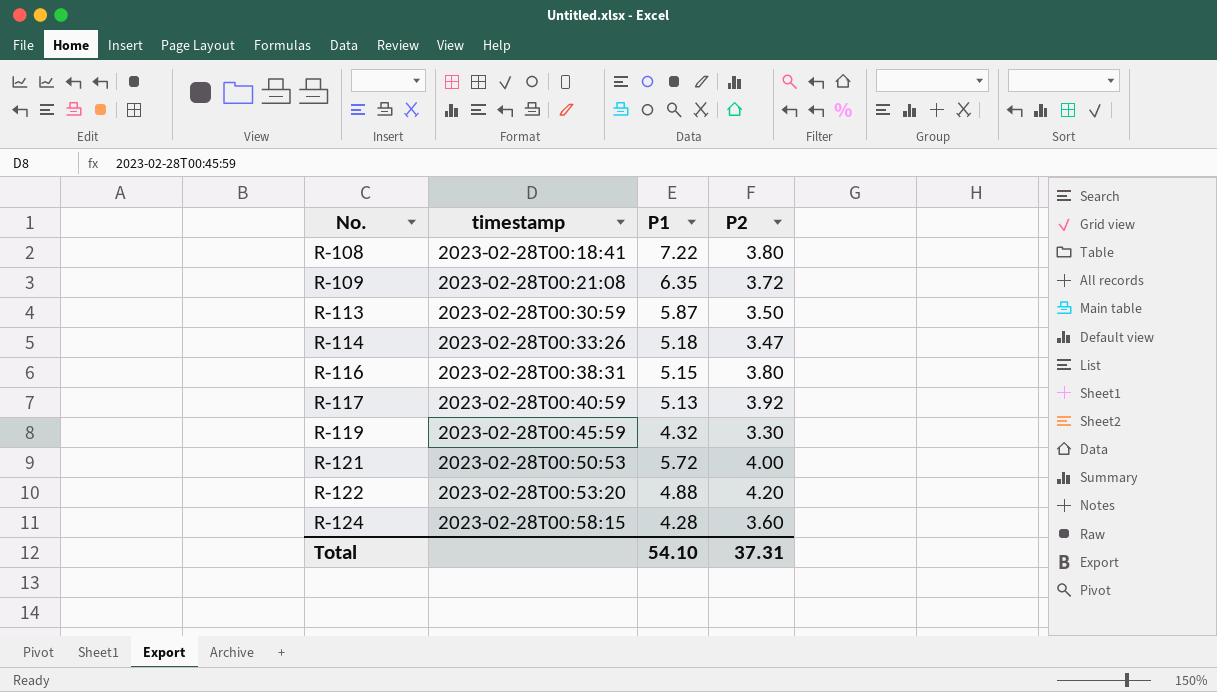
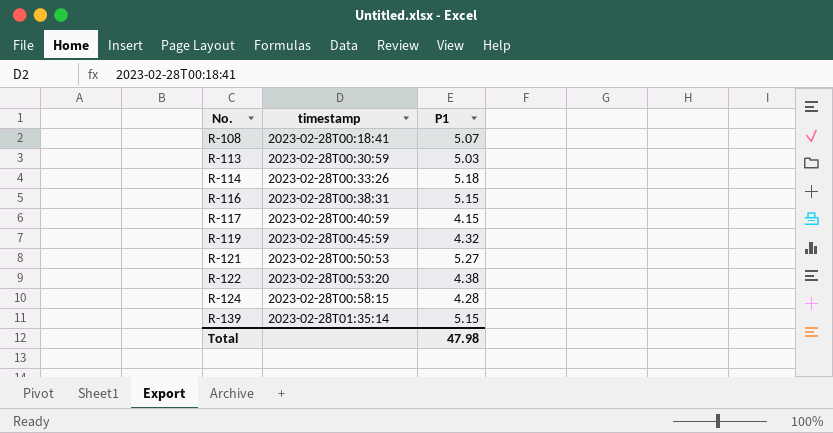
column P2 | position: 4 -> none
row R-109: 2023-02-28T00:21:08 | 6.35 | 3.72 -> none
R-108 | P1: 7.22 -> 5.07
R-113 | P1: 5.87 -> 5.03
R-117 | P1: 5.13 -> 4.15
R-121 | P1: 5.72 -> 5.27
R-122 | P1: 4.88 -> 4.38
row R-139: none -> 2023-02-28T01:35:14 | 5.15
Total | P1: 54.10 -> 47.98

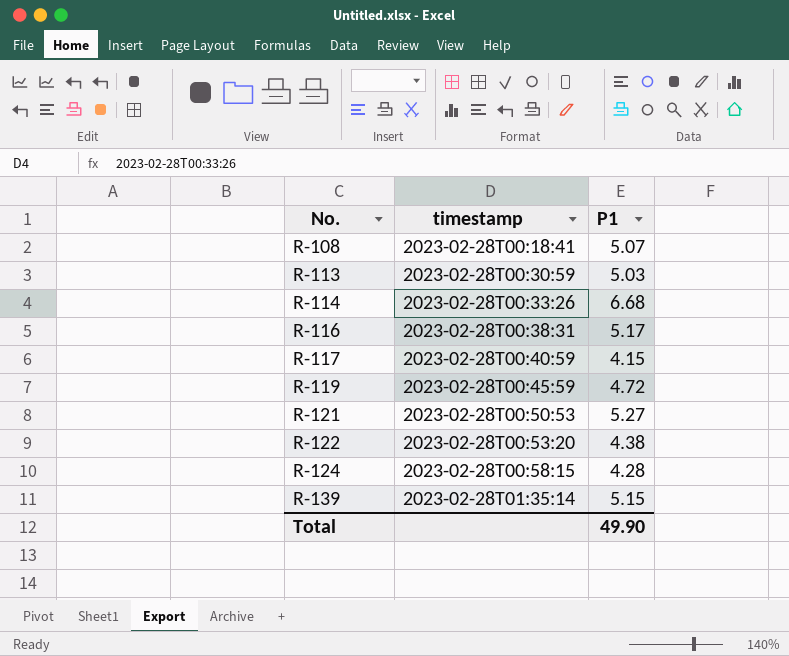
R-114 | P1: 5.18 -> 6.68
R-116 | P1: 5.15 -> 5.17
R-119 | P1: 4.32 -> 4.72
Total | P1: 47.98 -> 49.90

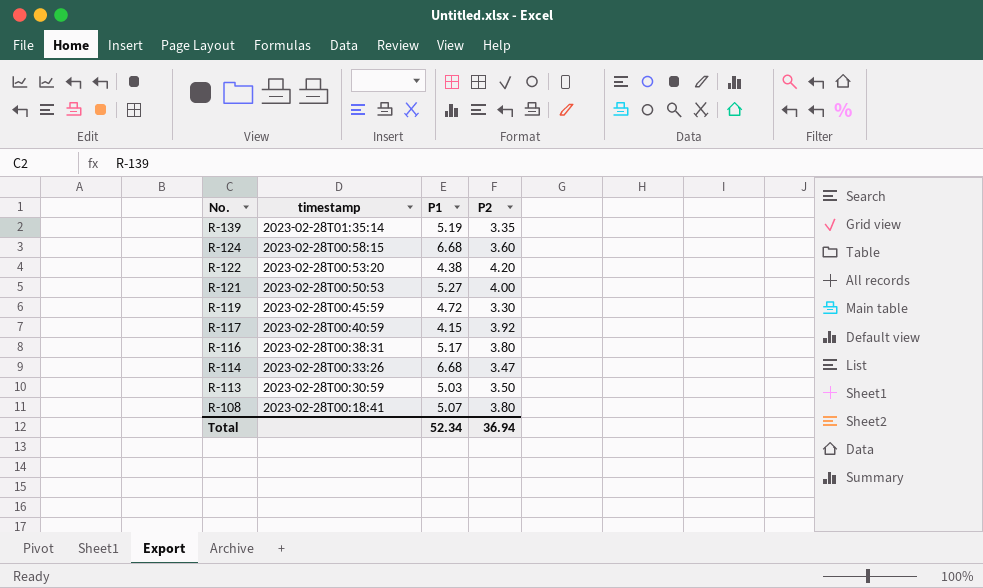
row order: No. ascending -> No. descending
column P2 | position: none -> 4
R-139 | P1: 5.15 -> 5.19
R-124 | P1: 4.28 -> 6.68
Total | P1: 49.90 -> 52.34

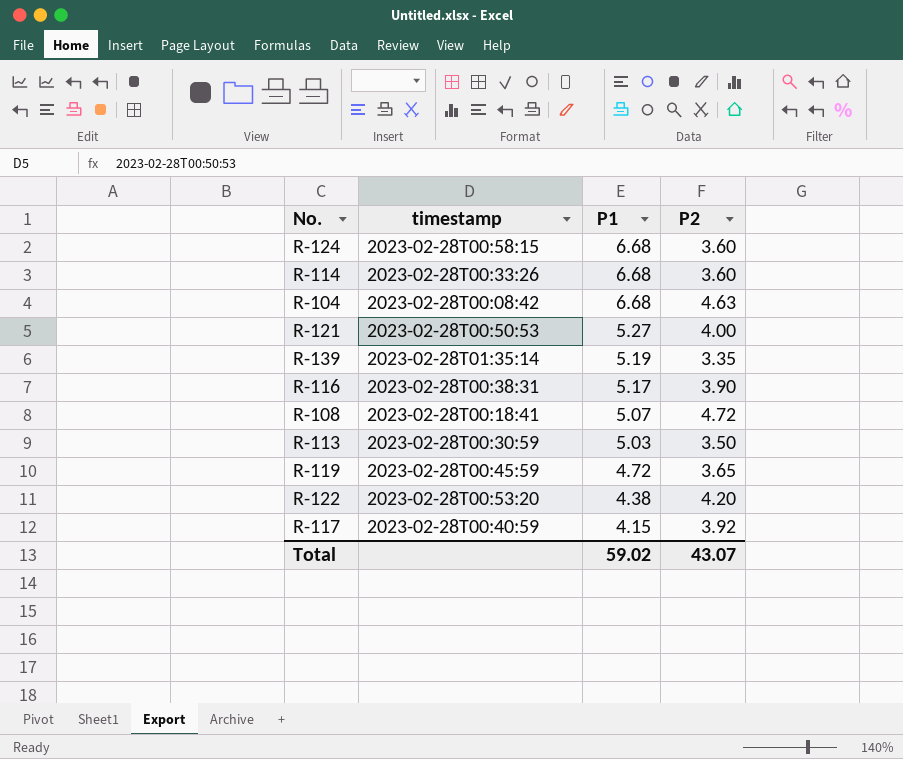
row order: No. descending -> P1 descending
R-114 | P2: 3.47 -> 3.60
row R-104: none -> 2023-02-28T00:08:42 | 6.68 | 4.63
R-116 | P2: 3.80 -> 3.90
R-108 | P2: 3.80 -> 4.72
R-119 | P2: 3.30 -> 3.65
Total | P1: 52.34 -> 59.02
Total | P2: 36.94 -> 43.07

